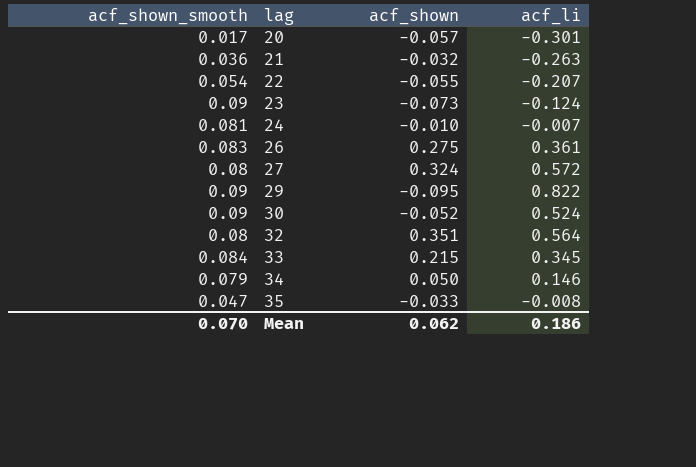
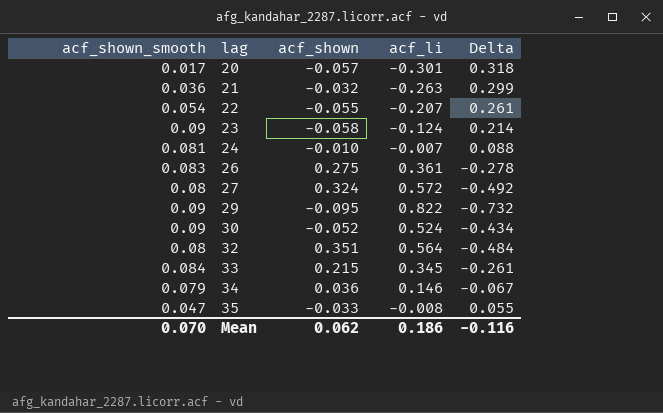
column Delta | formula: none -> [acf_shown_smooth] - [acf_li]
23 | acf_shown: -0.073 -> -0.058
34 | acf_shown: 0.050 -> 0.036

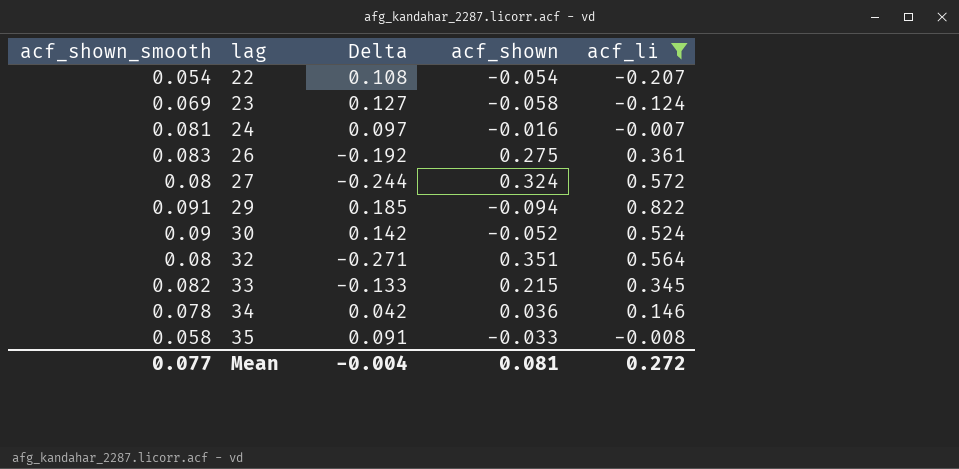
filter: none -> acf_li >= -0.207
column Delta | formula: [acf_shown_smooth] - [acf_li] -> [acf_shown_smooth] - [acf_shown]
column Delta | position: 5 -> 3
22 | acf_shown: -0.055 -> -0.054
23 | acf_shown_smooth: 0.09 -> 0.069
24 | acf_shown: -0.010 -> -0.016
29 | acf_shown_smooth: 0.09 -> 0.091
29 | acf_shown: -0.095 -> -0.094
33 | acf_shown_smooth: 0.084 -> 0.082
34 | acf_shown_smooth: 0.079 -> 0.078
35 | acf_shown_smooth: 0.047 -> 0.058
Mean | acf_shown_smooth: 0.070 -> 0.077
Mean | Delta: -0.116 -> -0.004
Mean | acf_shown: 0.062 -> 0.081
Mean | acf_li: 0.186 -> 0.272

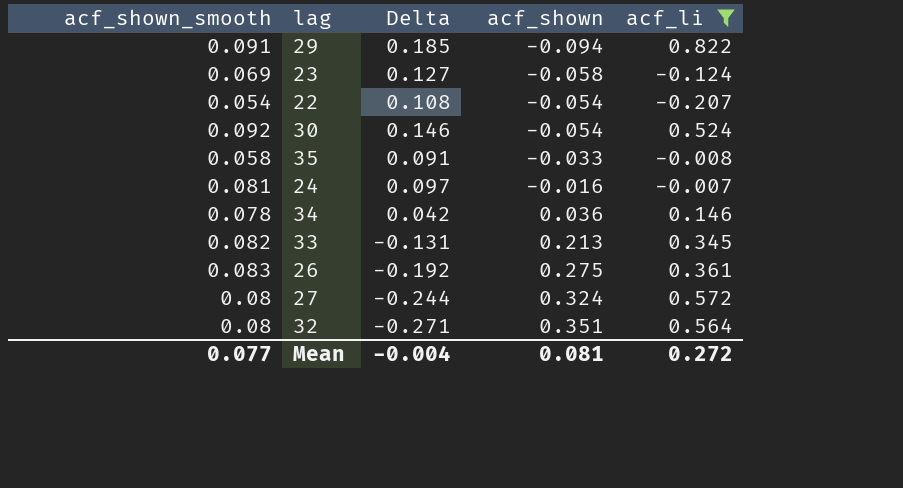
row order: lag ascending -> acf_shown ascending
30 | acf_shown_smooth: 0.09 -> 0.092
30 | Delta: 0.142 -> 0.146
30 | acf_shown: -0.052 -> -0.054
33 | Delta: -0.133 -> -0.131
33 | acf_shown: 0.215 -> 0.213

